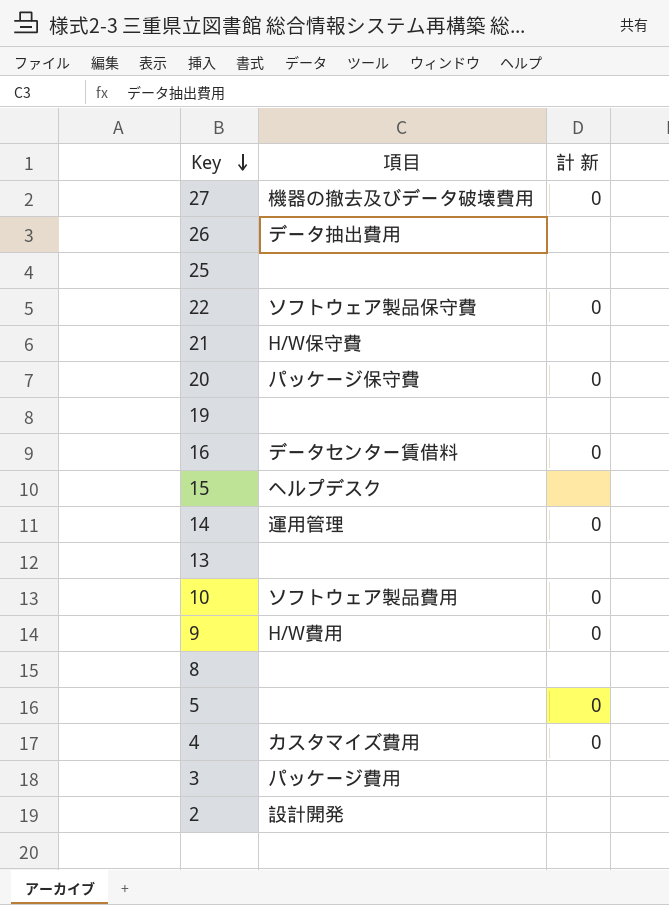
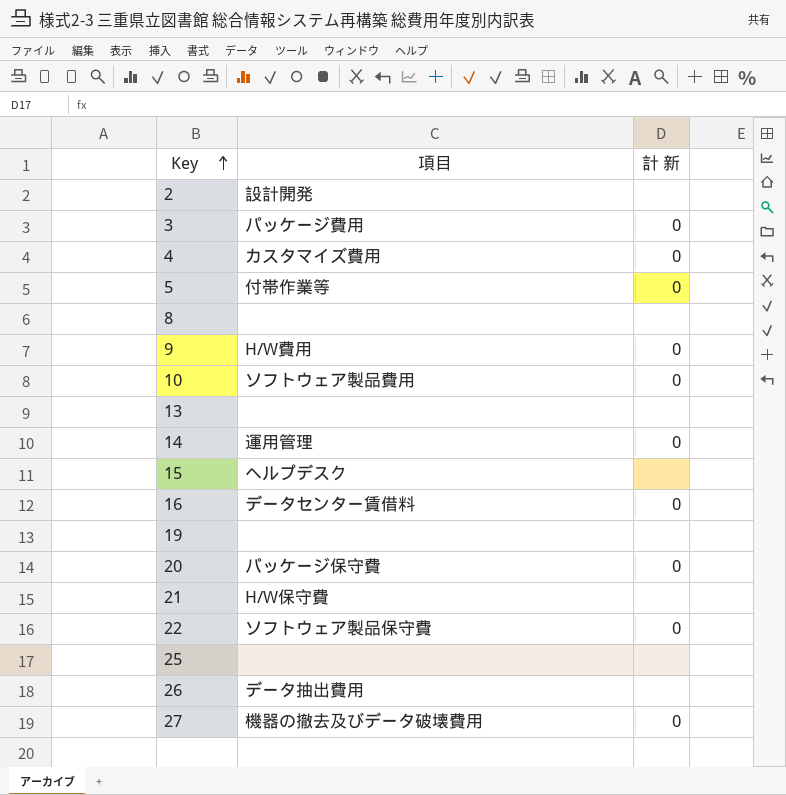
row order: Key descending -> Key ascending
3 | 計 新: none -> 0
5 | 項目: none -> 付帯作業等

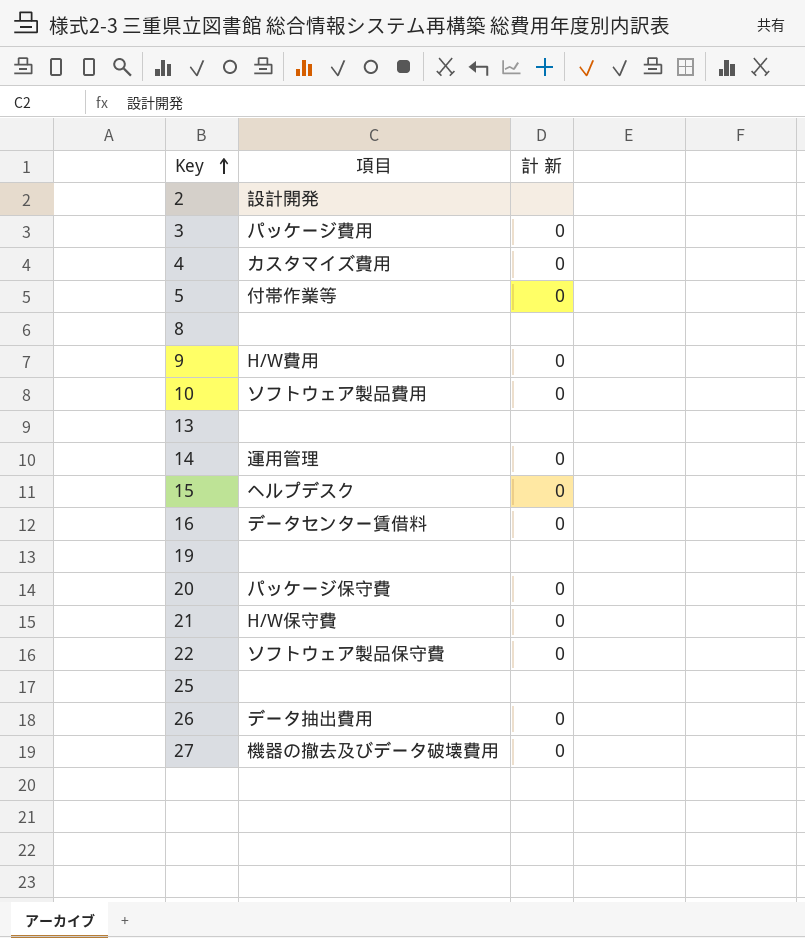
15 | 計 新: none -> 0
21 | 計 新: none -> 0
26 | 計 新: none -> 0

